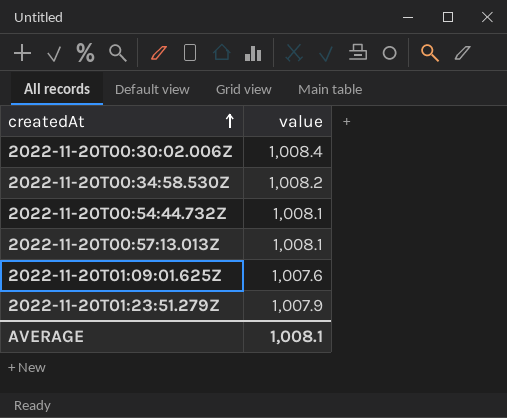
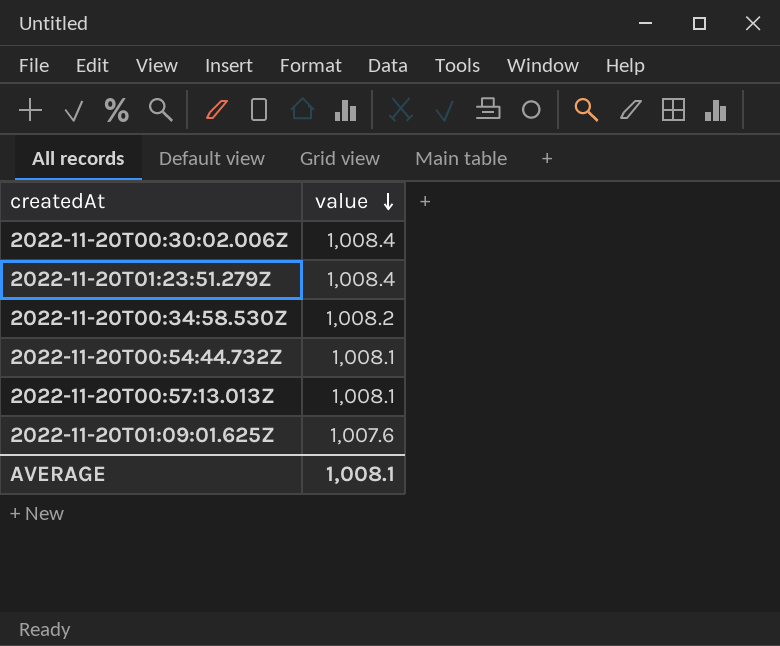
row order: createdAt ascending -> value descending
2022-11-20T01:23:51.279Z | value: 1,007.9 -> 1,008.4

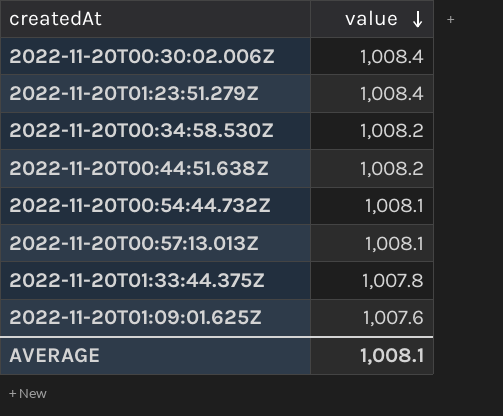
row 2022-11-20T00:44:51.638Z: none -> 1,008.2
row 2022-11-20T01:33:44.375Z: none -> 1,007.8

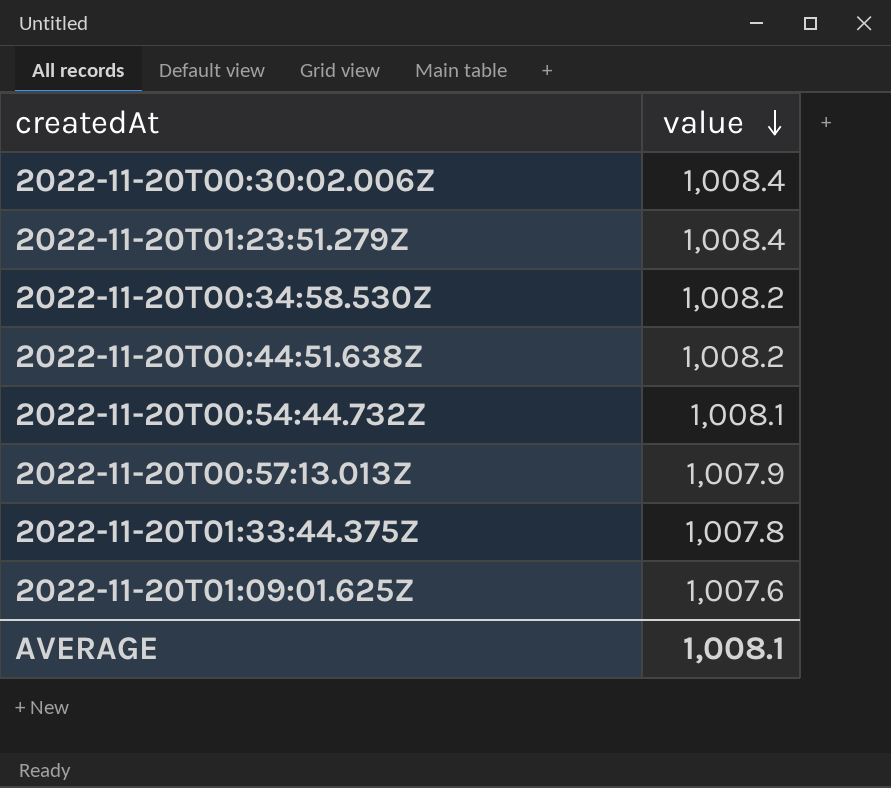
2022-11-20T00:57:13.013Z | value: 1,008.1 -> 1,007.9

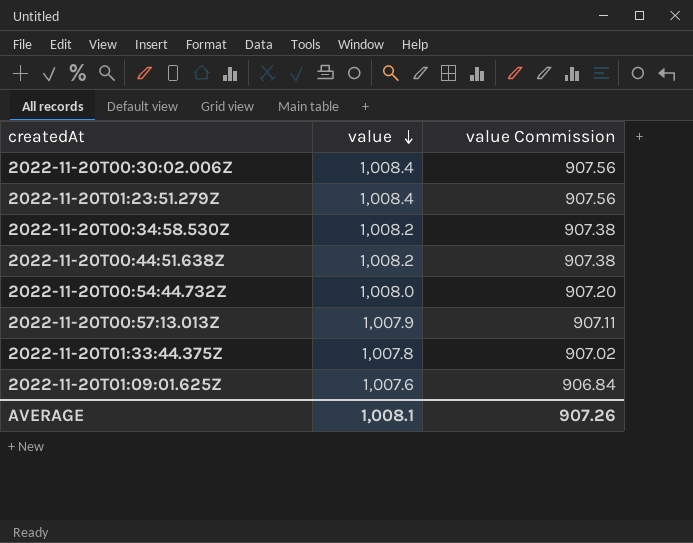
column value Commission | formula: none -> [value] * 0.9
2022-11-20T00:54:44.732Z | value: 1,008.1 -> 1,008.0

